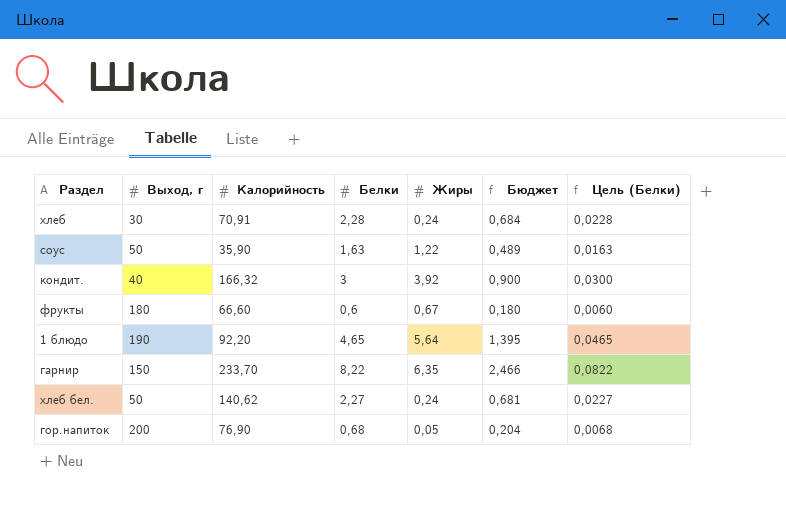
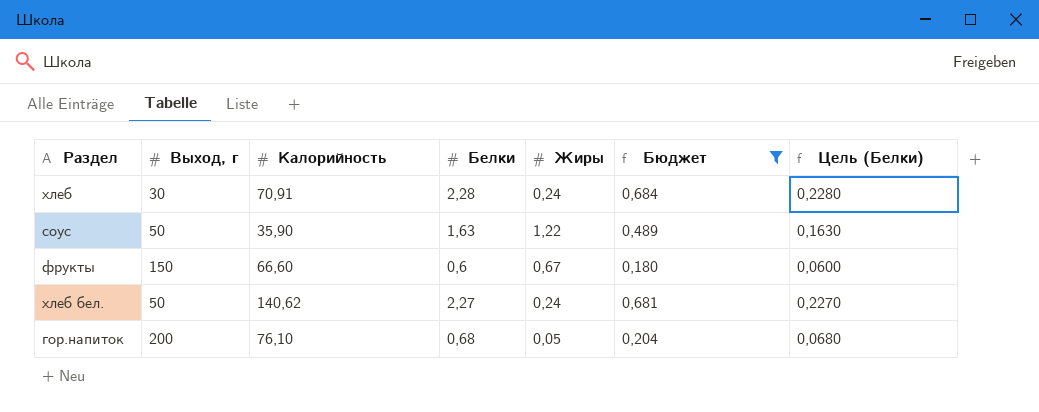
filter: none -> Бюджет <= 0,684
column Цель (Белки) | formula: [Белки] * 0,01 -> [Белки] * 0,1
фрукты | Выход, г: 180 -> 150
гор.напиток | Калорийность: 76,90 -> 76,10

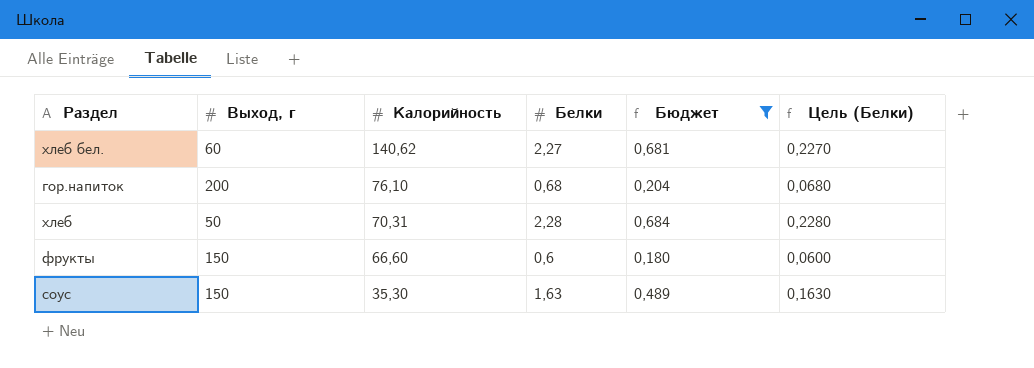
row order: none -> Калорийность descending
column Жиры | position: 5 -> none
хлеб бел. | Выход, г: 50 -> 60
хлеб | Выход, г: 30 -> 50
хлеб | Калорийность: 70,91 -> 70,31
соус | Выход, г: 50 -> 150
соус | Калорийность: 35,90 -> 35,30

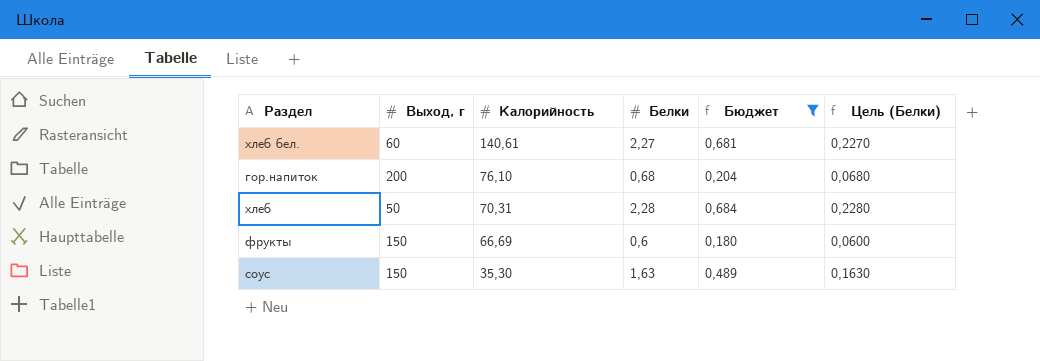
хлеб бел. | Калорийность: 140,62 -> 140,61
фрукты | Калорийность: 66,60 -> 66,69

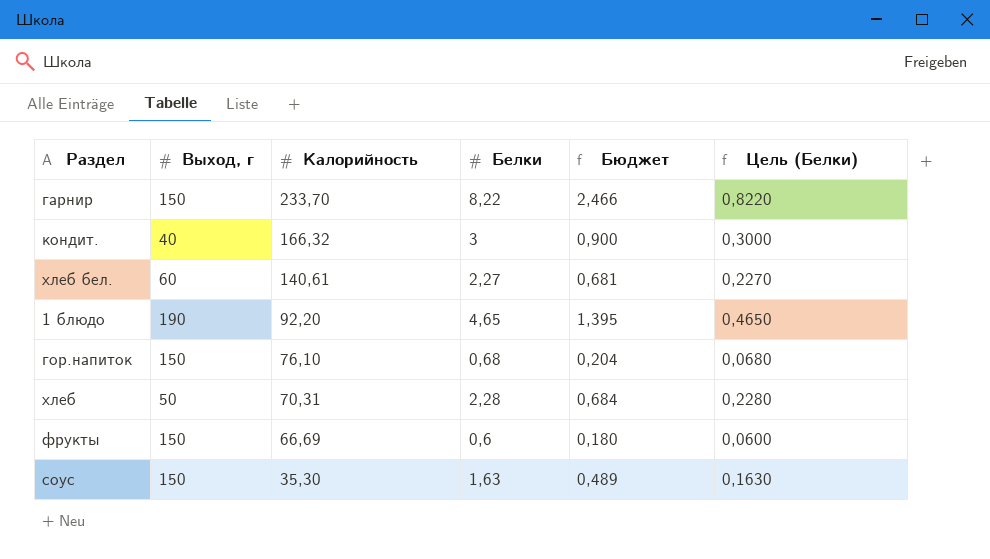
filter: Бюджет <= 0,684 -> none
гор.напиток | Выход, г: 200 -> 150

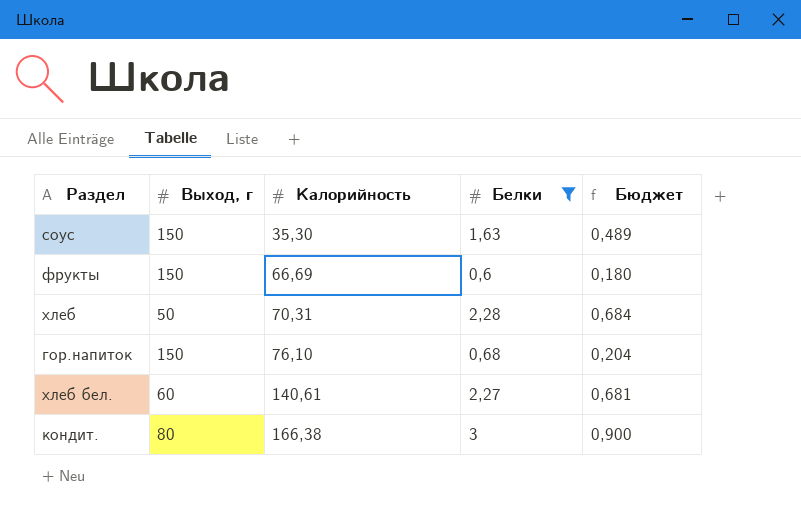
filter: none -> Белки <= 3
row order: Калорийность descending -> Калорийность ascending
column Цель (Белки) | formula: [Белки] * 0,1 -> none
кондит. | Выход, г: 40 -> 80
кондит. | Калорийность: 166,32 -> 166,38

